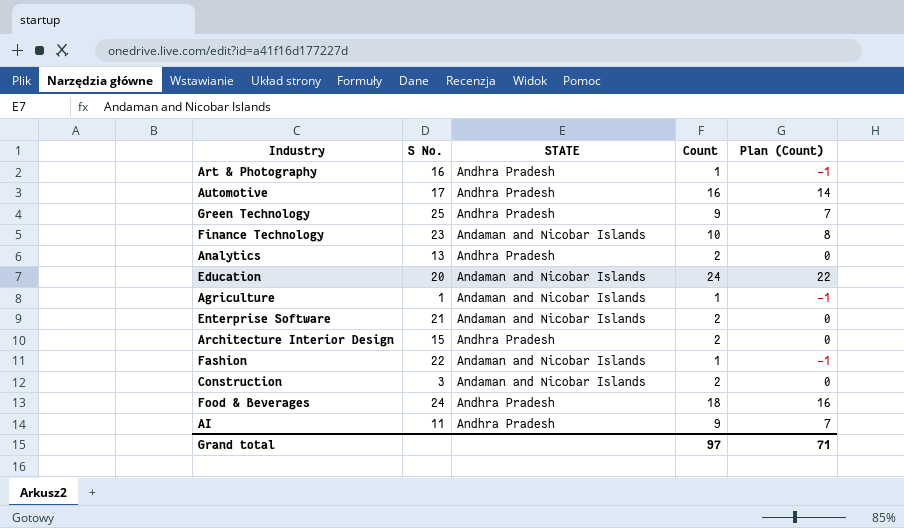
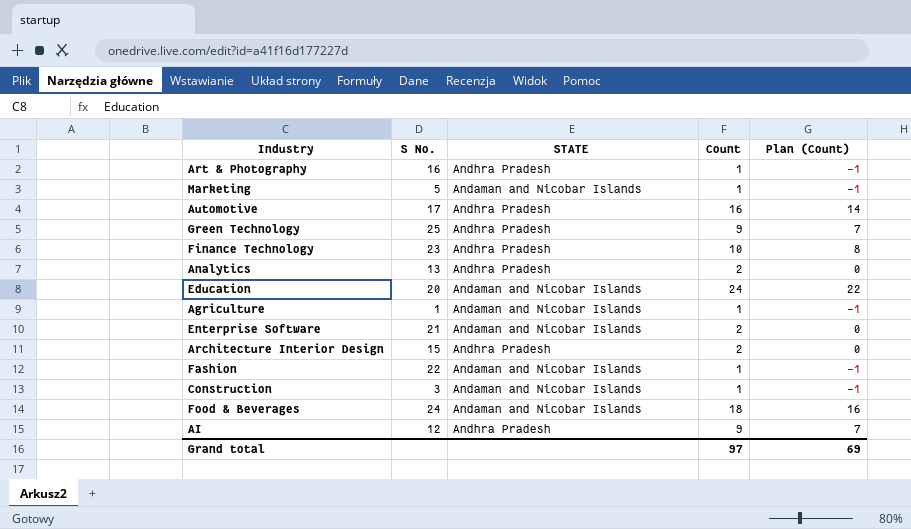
row Marketing: none -> 5 | Andaman and Nicobar Islands | 1 | -1
Finance Technology | STATE: Andaman and Nicobar Islands -> Andhra Pradesh
Construction | Count: 2 -> 1
Construction | Plan (Count): 0 -> -1
Food & Beverages | STATE: Andhra Pradesh -> Andaman and Nicobar Islands
AI | S No.: 11 -> 12
Grand total | Plan (Count): 71 -> 69

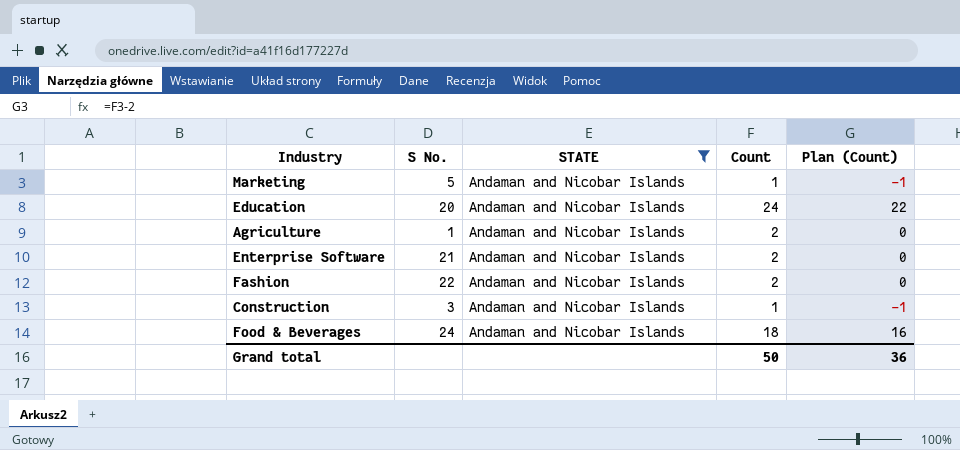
filter: none -> STATE = Andaman and Nicobar Islands
Agriculture | Count: 1 -> 2
Agriculture | Plan (Count): -1 -> 0
Fashion | Count: 1 -> 2
Fashion | Plan (Count): -1 -> 0
Grand total | Count: 97 -> 50
Grand total | Plan (Count): 69 -> 36

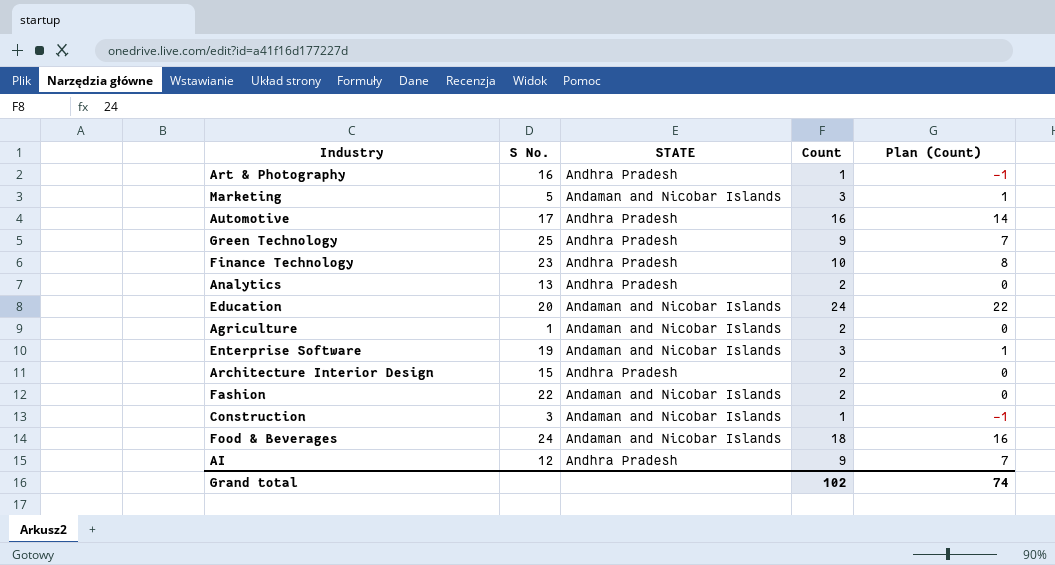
filter: STATE = Andaman and Nicobar Islands -> none
Marketing | Count: 1 -> 3
Marketing | Plan (Count): -1 -> 1
Enterprise Software | S No.: 21 -> 19
Enterprise Software | Count: 2 -> 3
Enterprise Software | Plan (Count): 0 -> 1
Grand total | Count: 50 -> 102
Grand total | Plan (Count): 36 -> 74

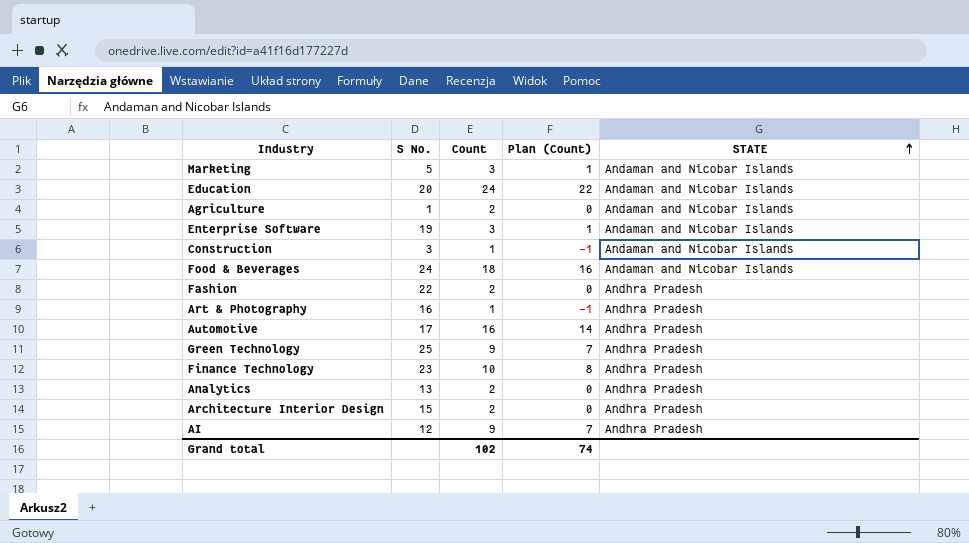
row order: none -> STATE ascending
column STATE | position: 3 -> 5
Fashion | STATE: Andaman and Nicobar Islands -> Andhra Pradesh

